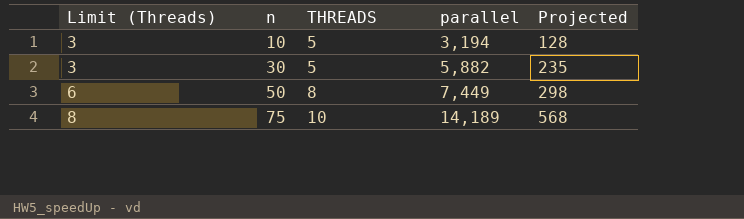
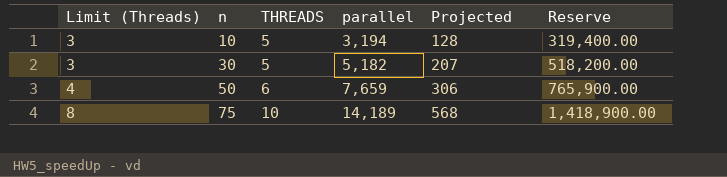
column Reserve | formula: none -> [parallel] * 100
30 | parallel: 5,882 -> 5,182
30 | Projected: 235 -> 207
50 | Limit (Threads): 6 -> 4
50 | THREADS: 8 -> 6
50 | parallel: 7,449 -> 7,659
50 | Projected: 298 -> 306

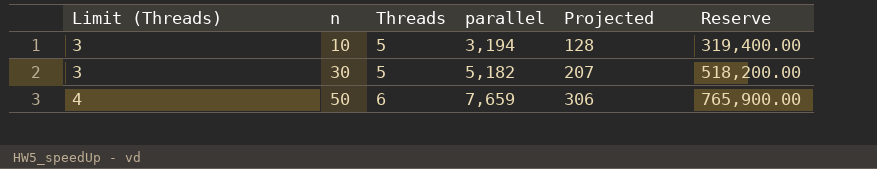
column name: THREADS -> Threads
row 75: 8 | 10 | 14,189 | 568 | 1,418,900.00 -> none

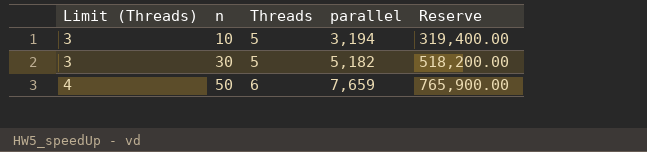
column Projected | formula: [parallel] * 0.04 -> none

